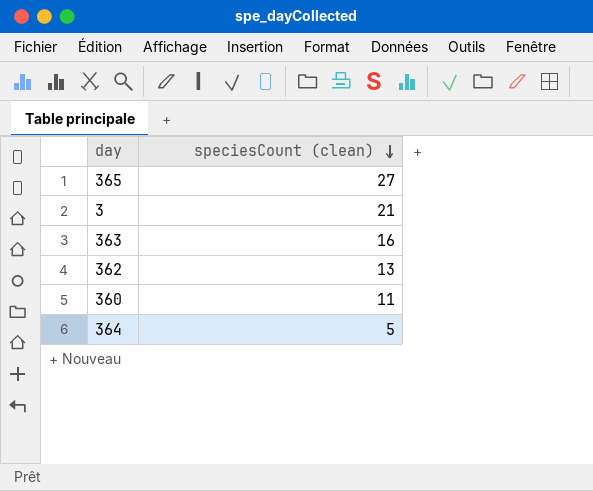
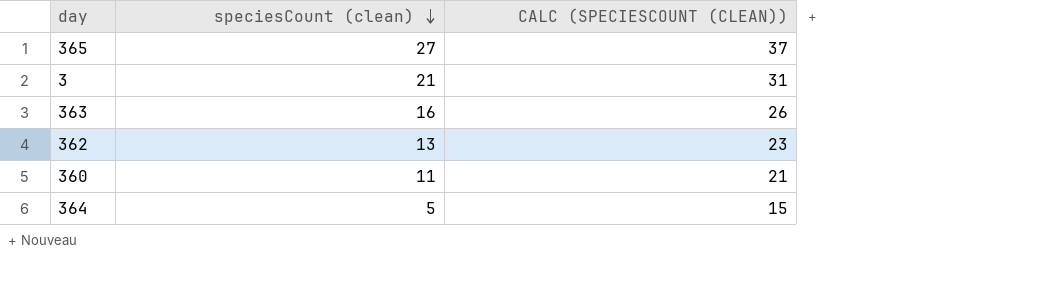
column CALC (SPECIESCOUNT (CLEAN)) | formula: none -> [speciesCount (clean)] + 10

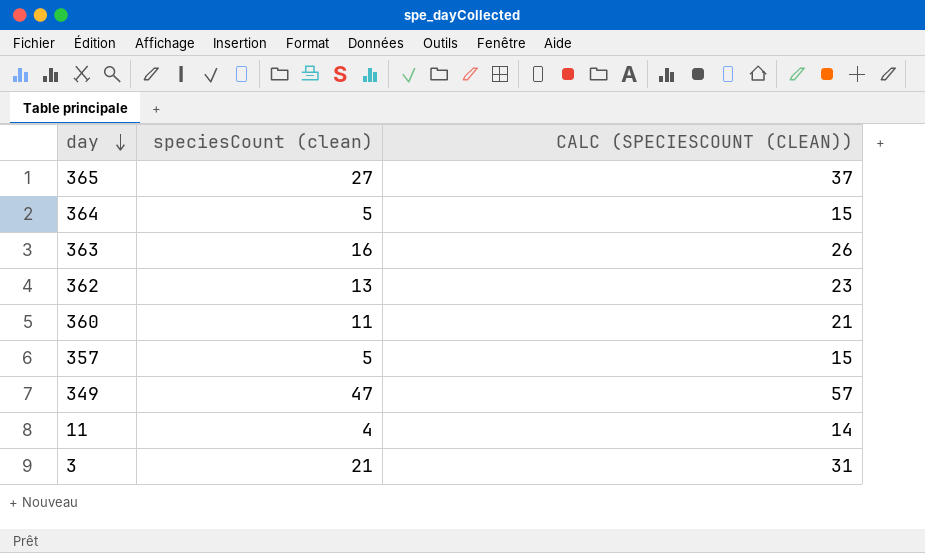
row order: speciesCount (clean) descending -> day descending
row 357: none -> 5 | 15
row 349: none -> 47 | 57
row 11: none -> 4 | 14

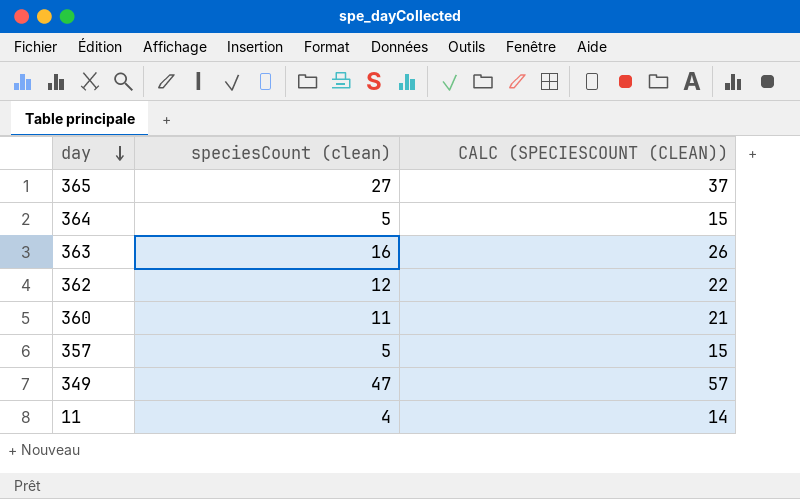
row 3: 21 | 31 -> none
362 | speciesCount (clean): 13 -> 12
362 | CALC (SPECIESCOUNT (CLEAN)): 23 -> 22

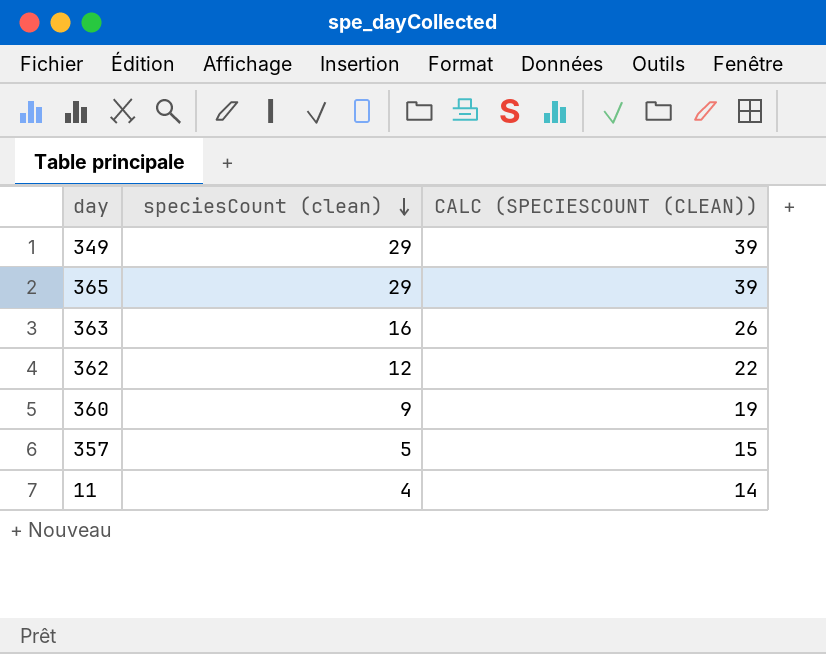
row order: day descending -> speciesCount (clean) descending
row 364: 5 | 15 -> none
349 | speciesCount (clean): 47 -> 29
349 | CALC (SPECIESCOUNT (CLEAN)): 57 -> 39
365 | speciesCount (clean): 27 -> 29
365 | CALC (SPECIESCOUNT (CLEAN)): 37 -> 39
360 | speciesCount (clean): 11 -> 9
360 | CALC (SPECIESCOUNT (CLEAN)): 21 -> 19

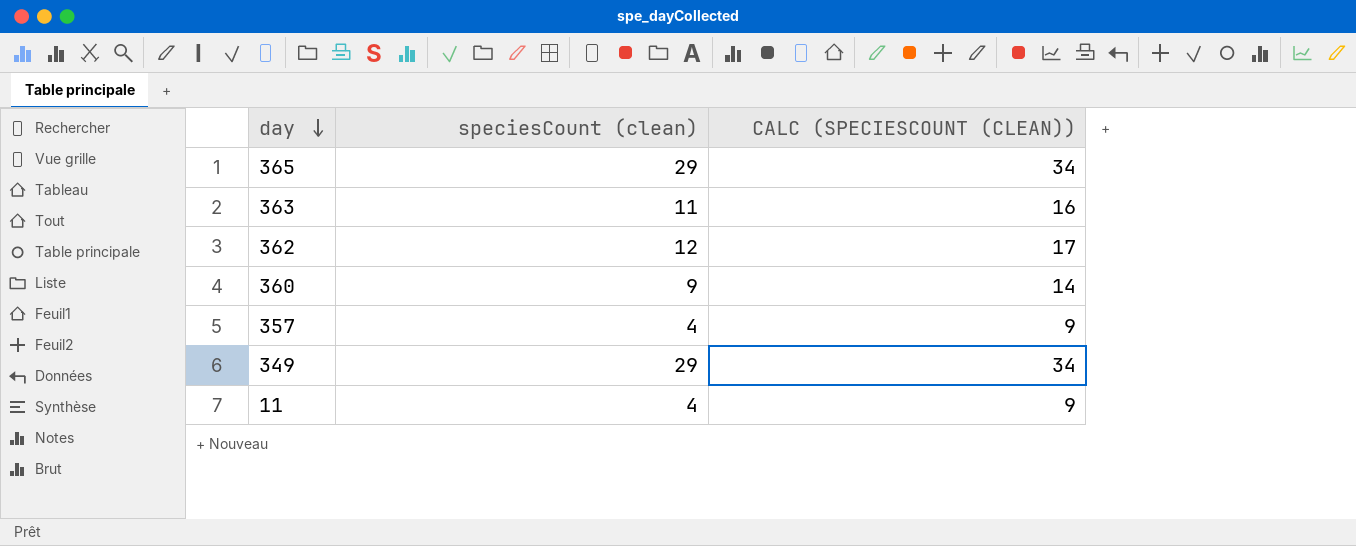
row order: speciesCount (clean) descending -> day descending
column CALC (SPECIESCOUNT (CLEAN)) | formula: [speciesCount (clean)] + 10 -> [speciesCount (clean)] + 5
363 | speciesCount (clean): 16 -> 11
357 | speciesCount (clean): 5 -> 4

